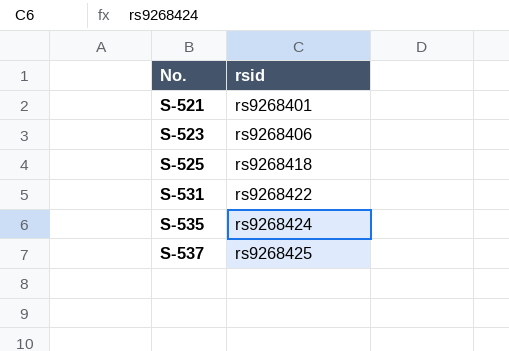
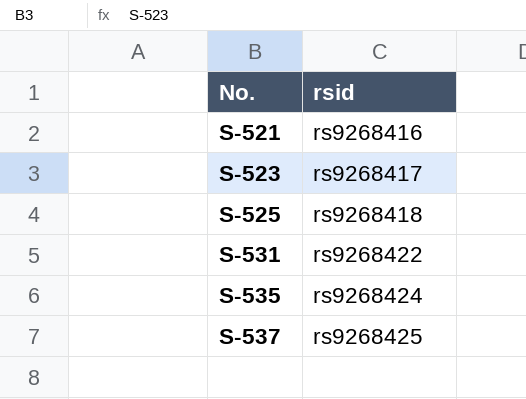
S-521 | rsid: rs9268401 -> rs9268416
S-523 | rsid: rs9268406 -> rs9268417

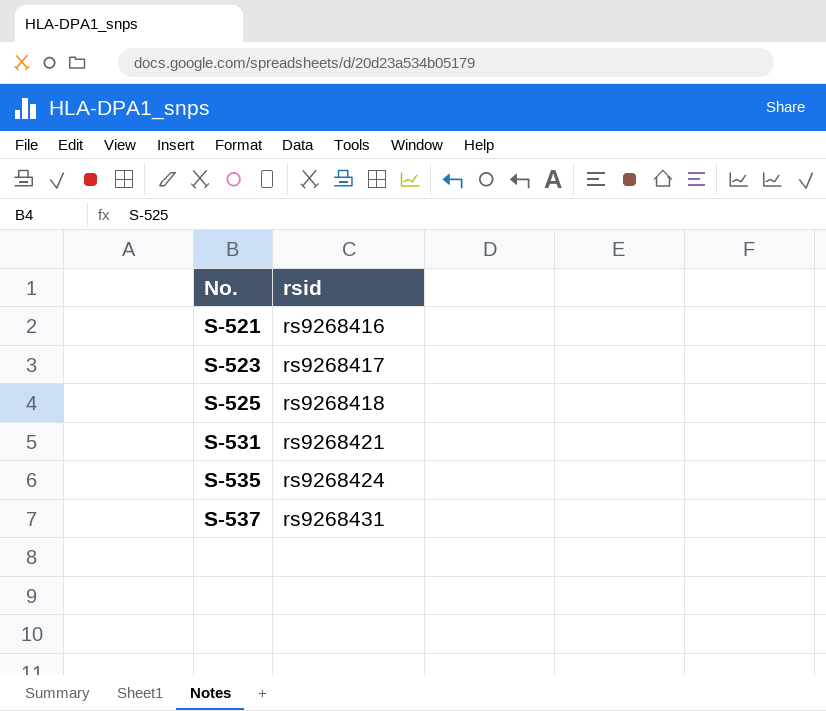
S-531 | rsid: rs9268422 -> rs9268421
S-537 | rsid: rs9268425 -> rs9268431

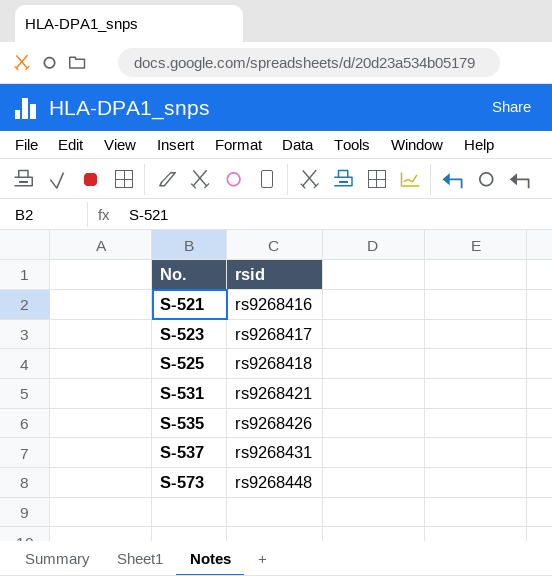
S-535 | rsid: rs9268424 -> rs9268426
row S-573: none -> rs9268448

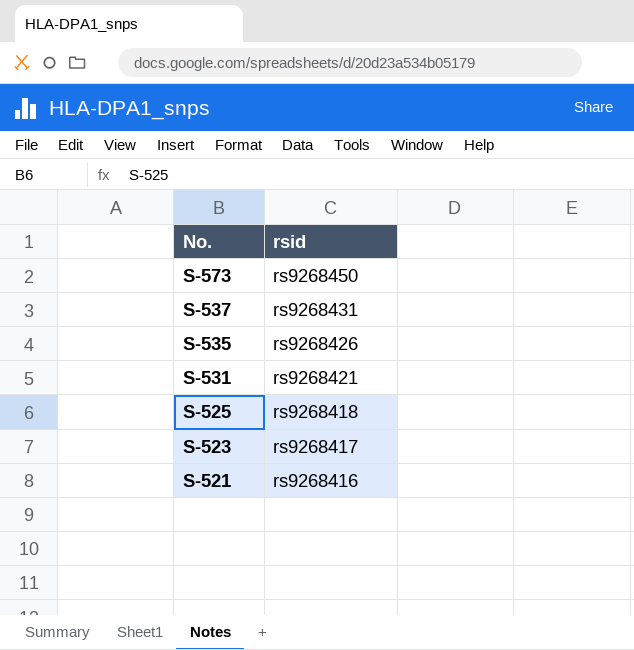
row order: No. ascending -> No. descending
S-573 | rsid: rs9268448 -> rs9268450

